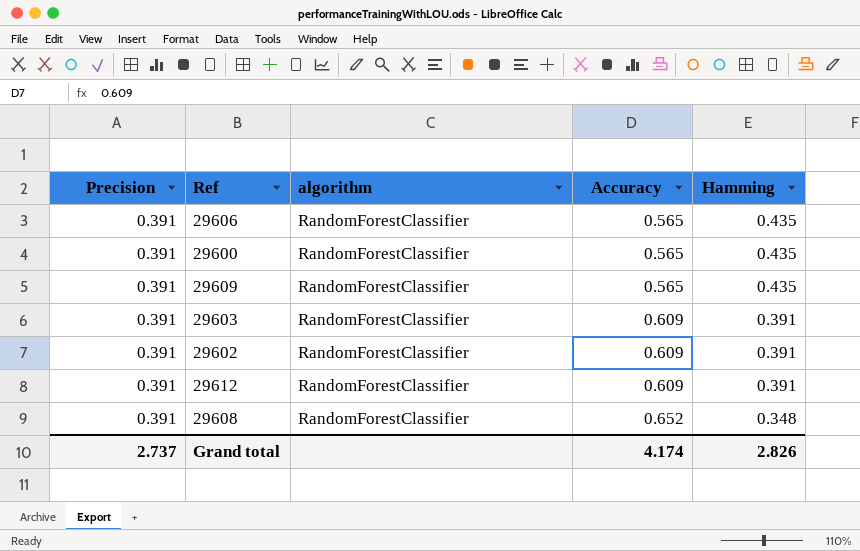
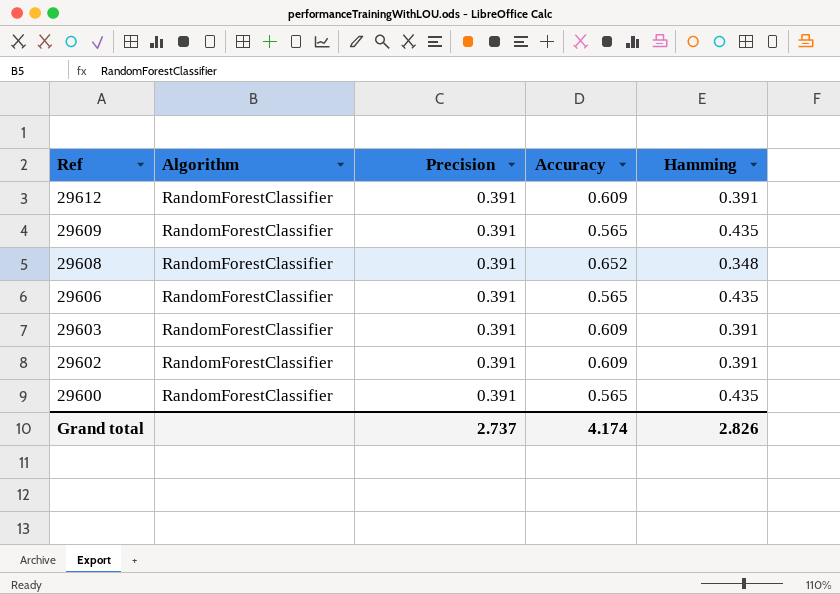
row order: Accuracy ascending -> Ref descending
column name: algorithm -> Algorithm
column Precision | position: 1 -> 3

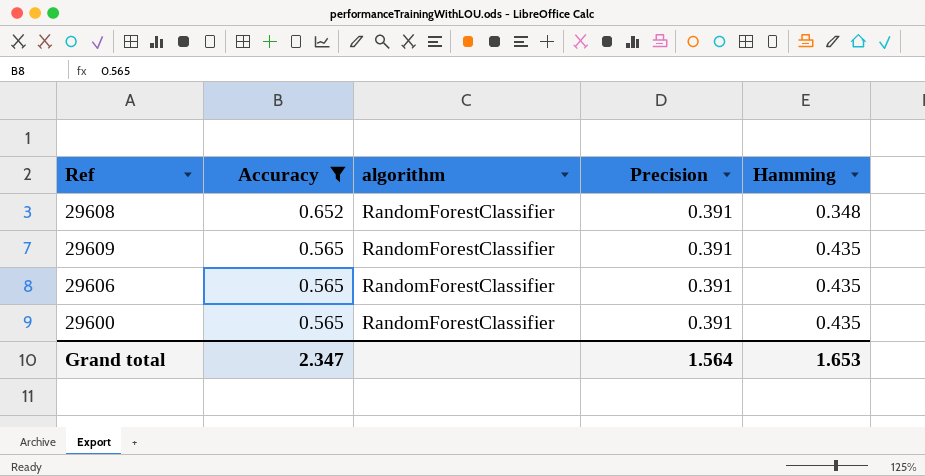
filter: none -> Accuracy != 0.609
row order: Ref descending -> Accuracy descending
column Accuracy | position: 4 -> 2
column name: Algorithm -> algorithm
Grand total | Accuracy: 4.174 -> 2.347
Grand total | Precision: 2.737 -> 1.564
Grand total | Hamming: 2.826 -> 1.653

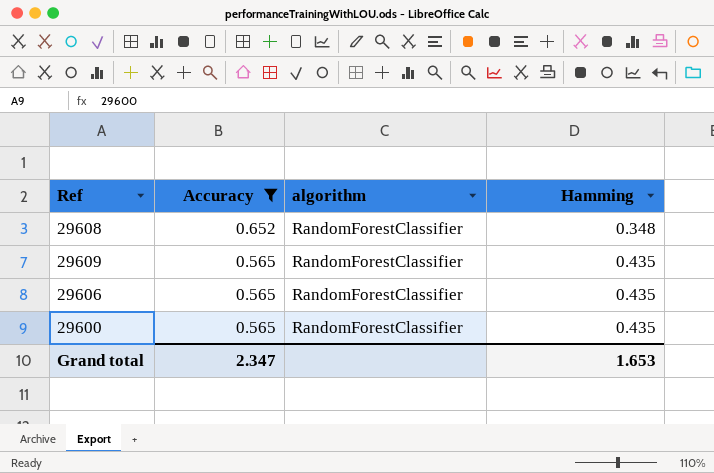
column Precision | position: 4 -> none

